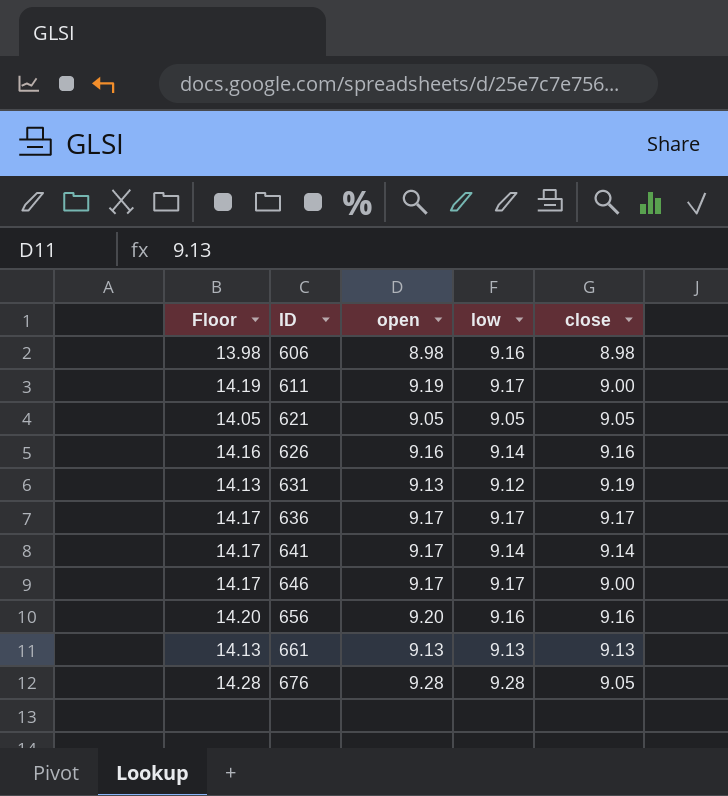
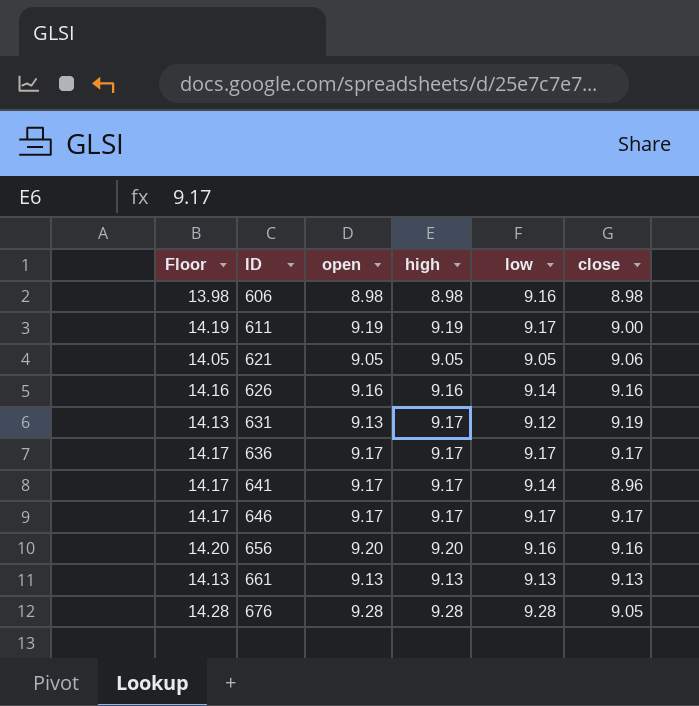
column high | position: none -> 4
621 | close: 9.05 -> 9.06
641 | close: 9.14 -> 8.96
646 | close: 9.00 -> 9.17

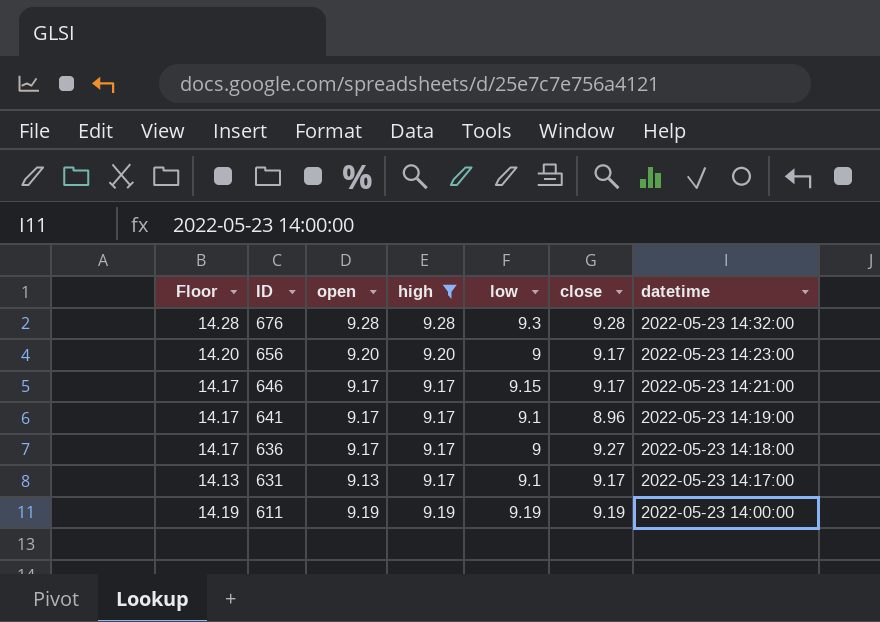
filter: none -> high >= 9.17
row order: ID ascending -> ID descending
column datetime | position: none -> 7
676 | low: 9.28 -> 9.3
676 | close: 9.05 -> 9.28
656 | low: 9.16 -> 9
656 | close: 9.16 -> 9.17
646 | low: 9.17 -> 9.15
641 | low: 9.14 -> 9.1
636 | low: 9.17 -> 9
636 | close: 9.17 -> 9.27
631 | low: 9.12 -> 9.1
631 | close: 9.19 -> 9.17
611 | low: 9.17 -> 9.19
611 | close: 9.00 -> 9.19

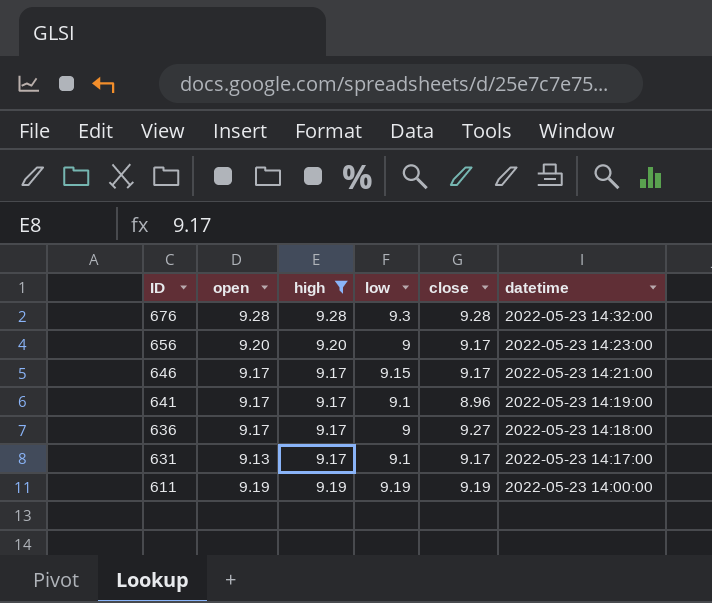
column Floor | formula: [open] + 5 -> none

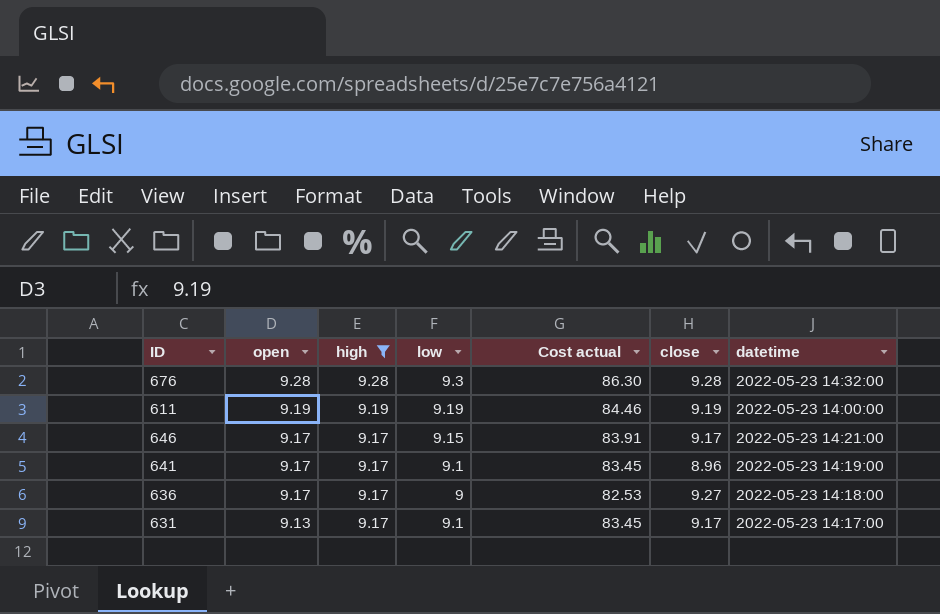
row order: ID descending -> open descending
column Cost actual | formula: none -> [high] * [low]
row 656: 9.20 | 9.20 | 9 | 9.17 | 2022-05-23 14:23:00 -> none

